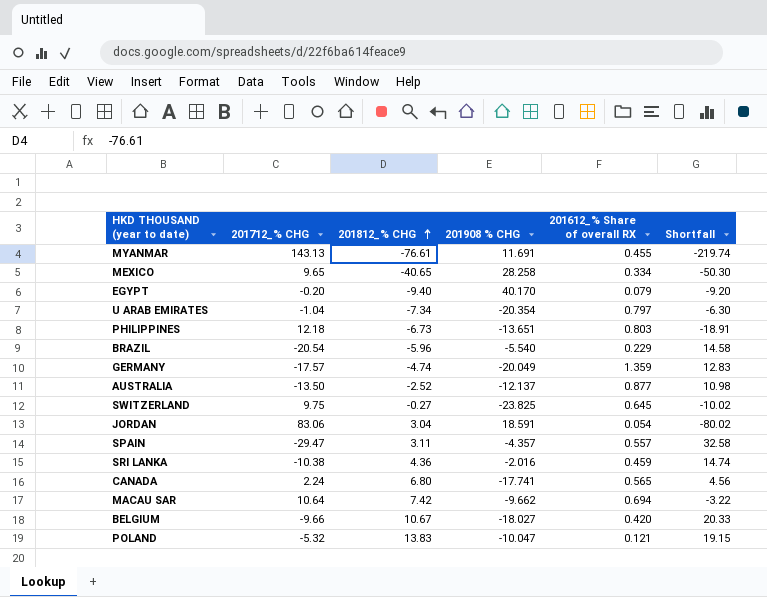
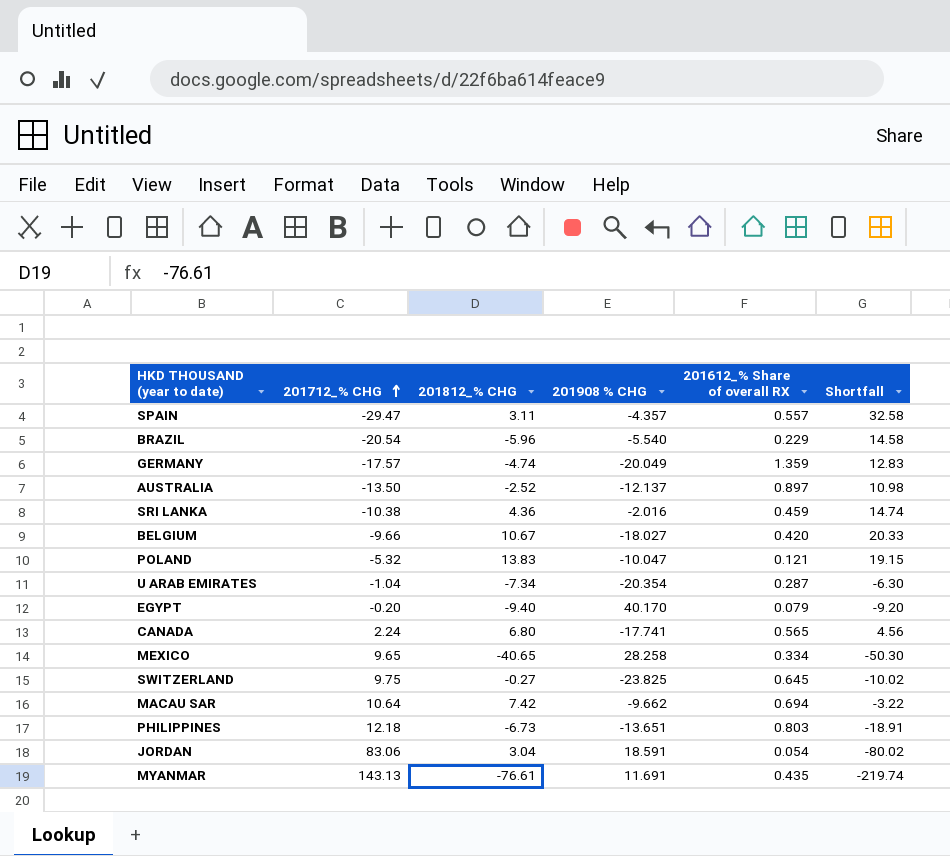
row order: 201812_% CHG ascending -> 201712_% CHG ascending
AUSTRALIA | 201612_% Share of overall RX: 0.877 -> 0.897
U ARAB EMIRATES | 201612_% Share of overall RX: 0.797 -> 0.287
MYANMAR | 201612_% Share of overall RX: 0.455 -> 0.435

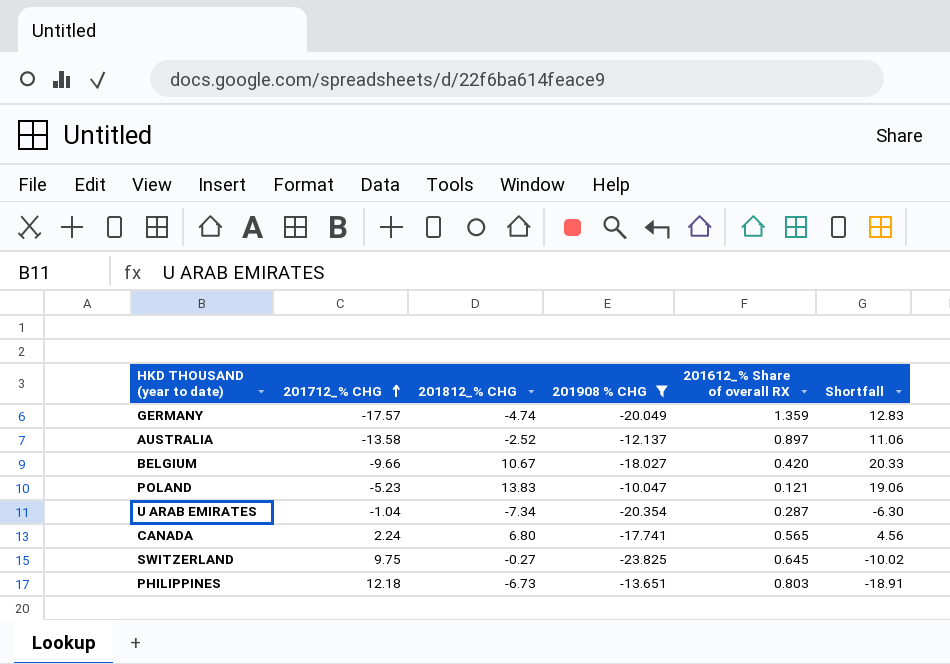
filter: none -> 201908 % CHG <= -10.047
AUSTRALIA | 201712_% CHG: -13.50 -> -13.58
AUSTRALIA | Shortfall: 10.98 -> 11.06
POLAND | 201712_% CHG: -5.32 -> -5.23
POLAND | Shortfall: 19.15 -> 19.06

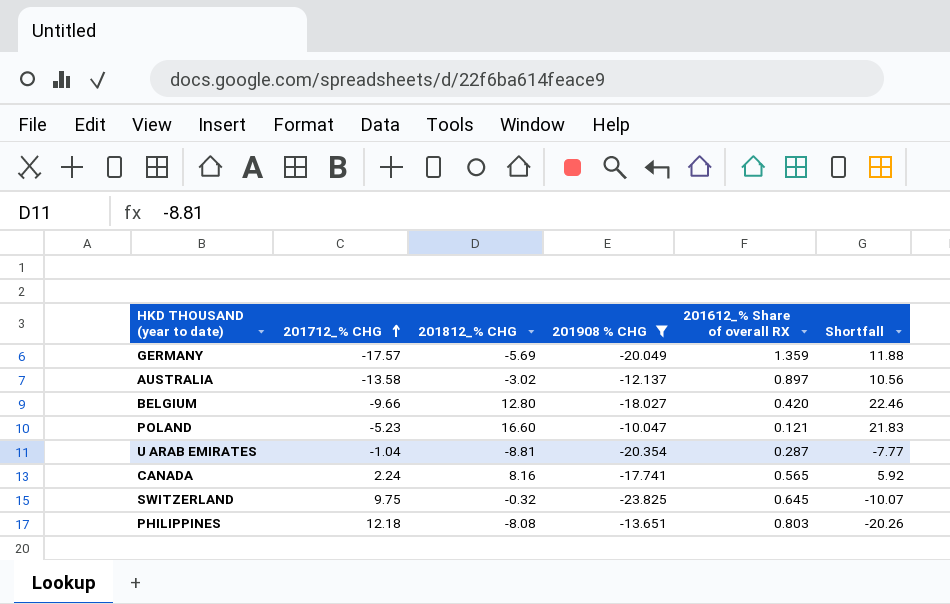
GERMANY | 201812_% CHG: -4.74 -> -5.69
GERMANY | Shortfall: 12.83 -> 11.88
AUSTRALIA | 201812_% CHG: -2.52 -> -3.02
AUSTRALIA | Shortfall: 11.06 -> 10.56
BELGIUM | 201812_% CHG: 10.67 -> 12.80
BELGIUM | Shortfall: 20.33 -> 22.46
POLAND | 201812_% CHG: 13.83 -> 16.60
POLAND | Shortfall: 19.06 -> 21.83
U ARAB EMIRATES | 201812_% CHG: -7.34 -> -8.81
U ARAB EMIRATES | Shortfall: -6.30 -> -7.77
CANADA | 201812_% CHG: 6.80 -> 8.16
CANADA | Shortfall: 4.56 -> 5.92
SWITZERLAND | 201812_% CHG: -0.27 -> -0.32
SWITZERLAND | Shortfall: -10.02 -> -10.07
PHILIPPINES | 201812_% CHG: -6.73 -> -8.08
PHILIPPINES | Shortfall: -18.91 -> -20.26

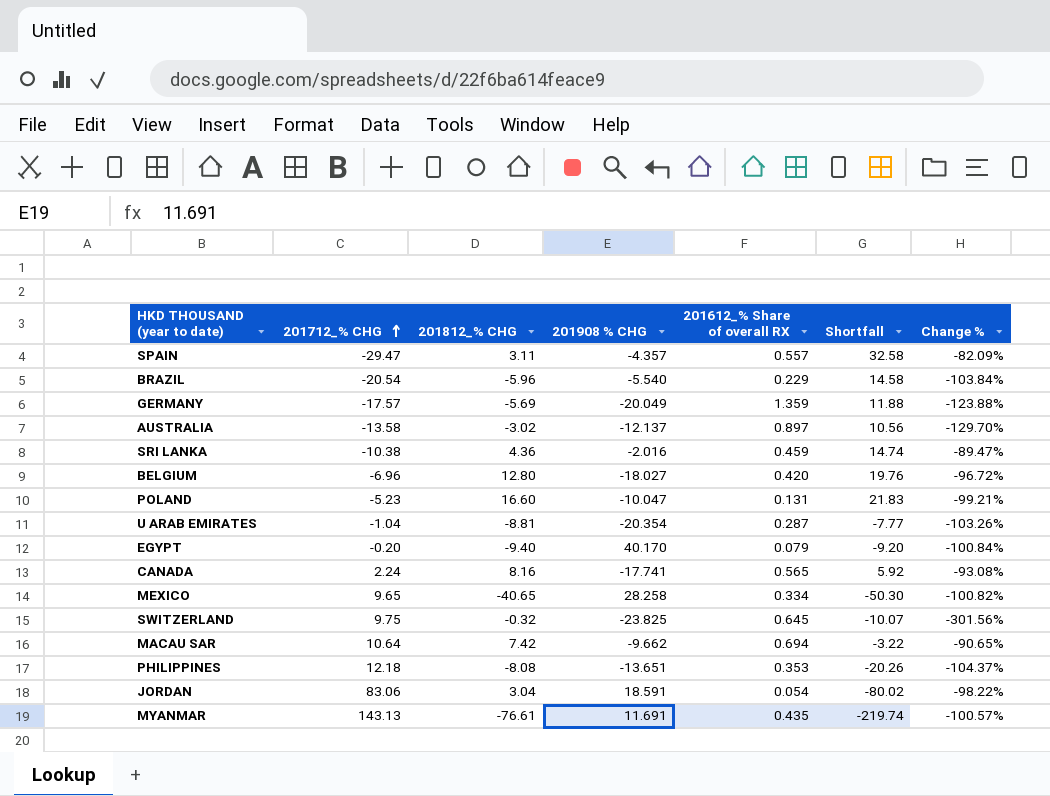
filter: 201908 % CHG <= -10.047 -> none
column Change % | formula: none -> ([201612_% Share of overall RX] - [201812_% CHG]) / [201812_% CHG]
BELGIUM | 201712_% CHG: -9.66 -> -6.96
BELGIUM | Shortfall: 22.46 -> 19.76
POLAND | 201612_% Share of overall RX: 0.121 -> 0.131
PHILIPPINES | 201612_% Share of overall RX: 0.803 -> 0.353

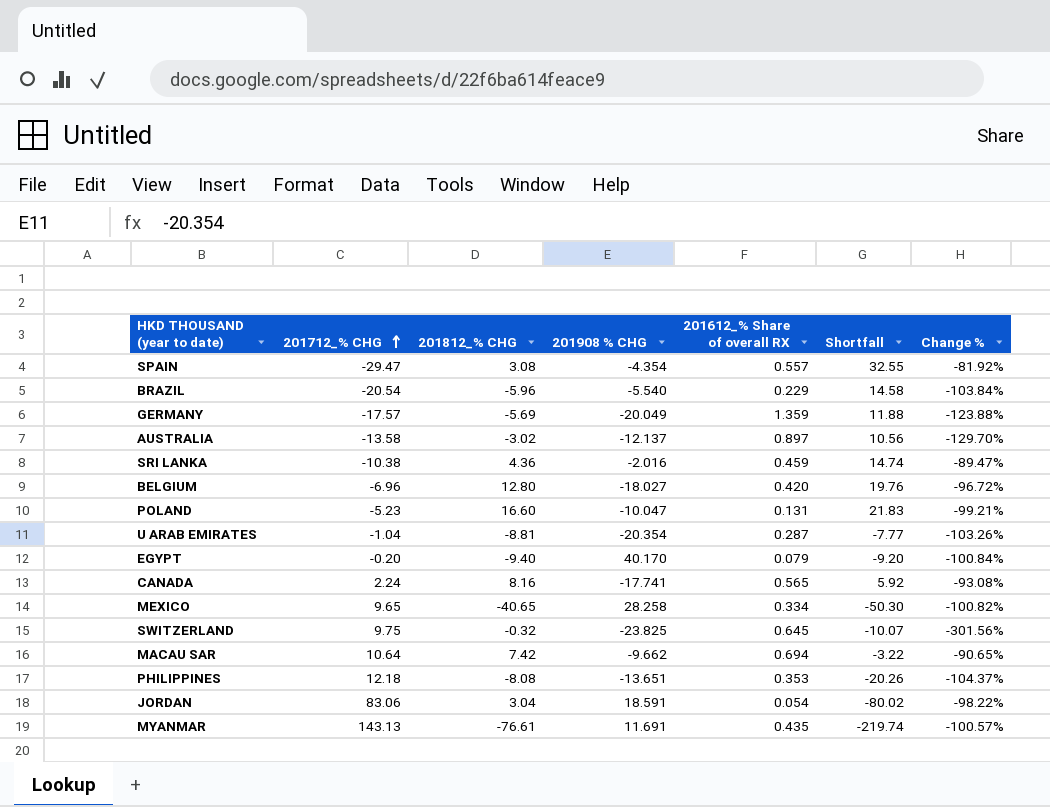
SPAIN | 201812_% CHG: 3.11 -> 3.08
SPAIN | 201908 % CHG: -4.357 -> -4.354
SPAIN | Shortfall: 32.58 -> 32.55
SPAIN | Change %: -82.09% -> -81.92%

